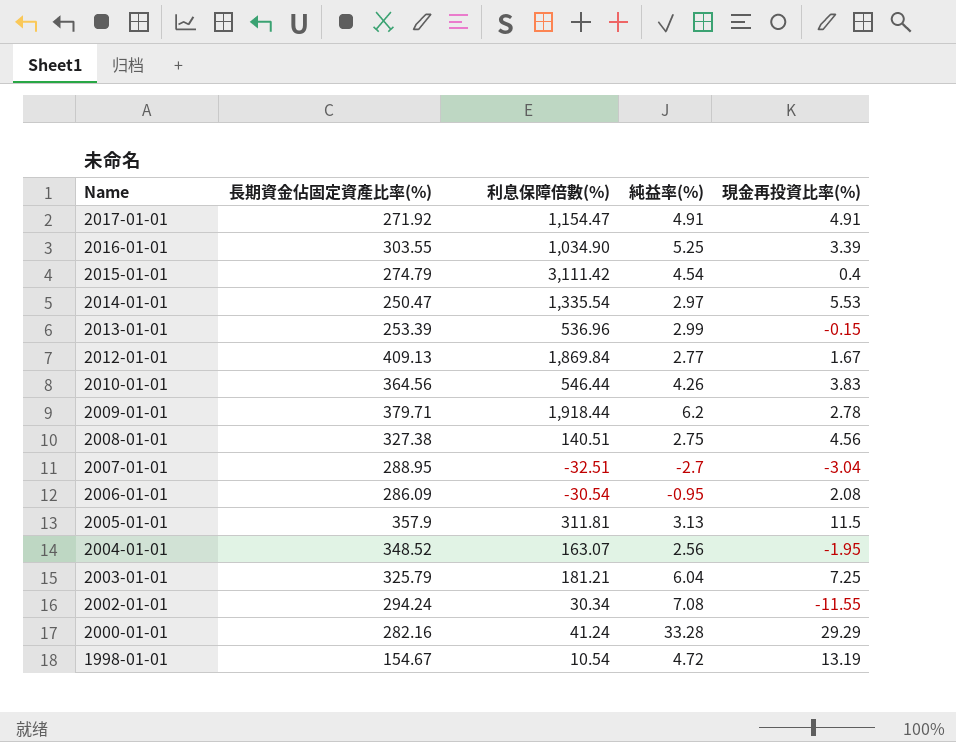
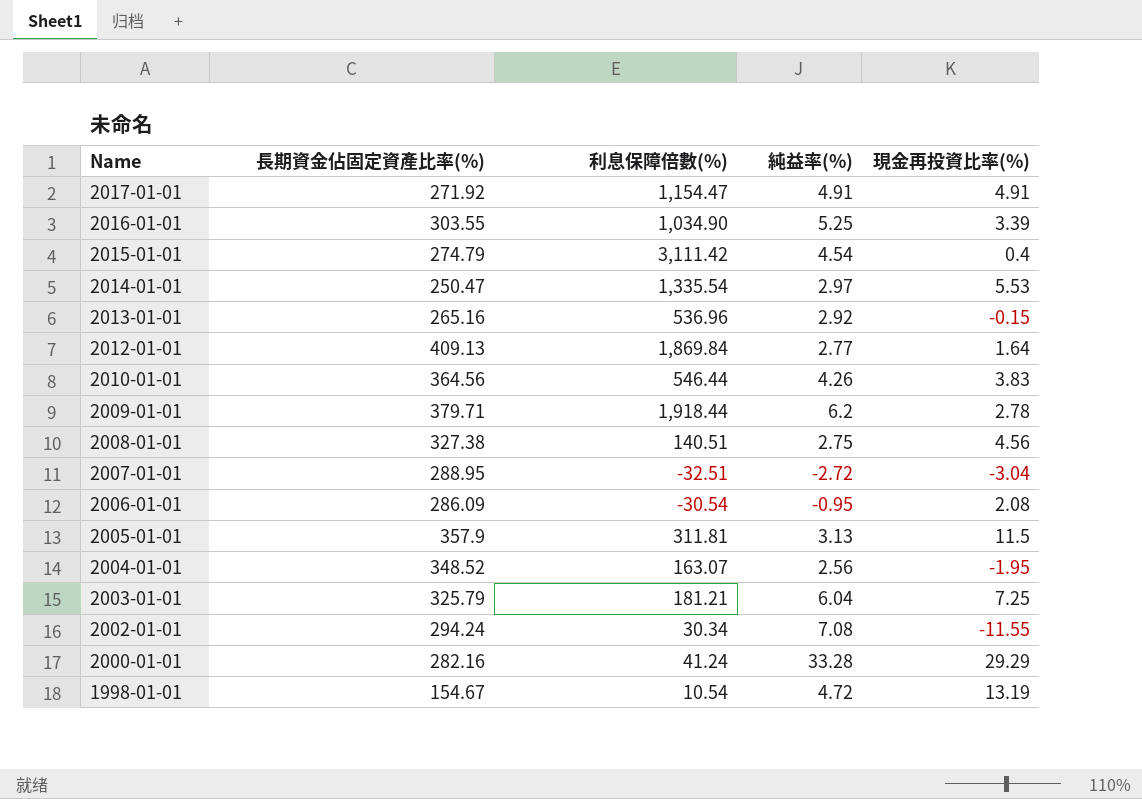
2013-01-01 | 長期資金佔固定資產比率(%): 253.39 -> 265.16
2013-01-01 | 純益率(%): 2.99 -> 2.92
2012-01-01 | 現金再投資比率(%): 1.67 -> 1.64
2007-01-01 | 純益率(%): -2.7 -> -2.72

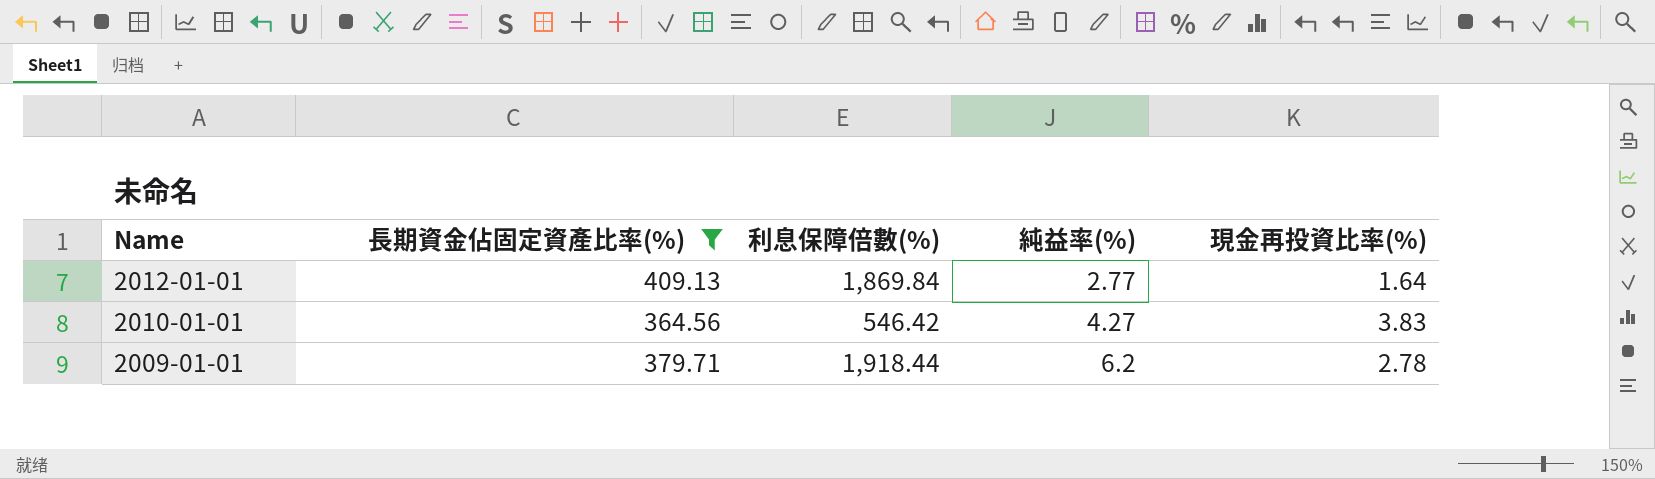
filter: none -> 長期資金佔固定資產比率(%) >= 364.56
2010-01-01 | 利息保障倍數(%): 546.44 -> 546.42
2010-01-01 | 純益率(%): 4.26 -> 4.27

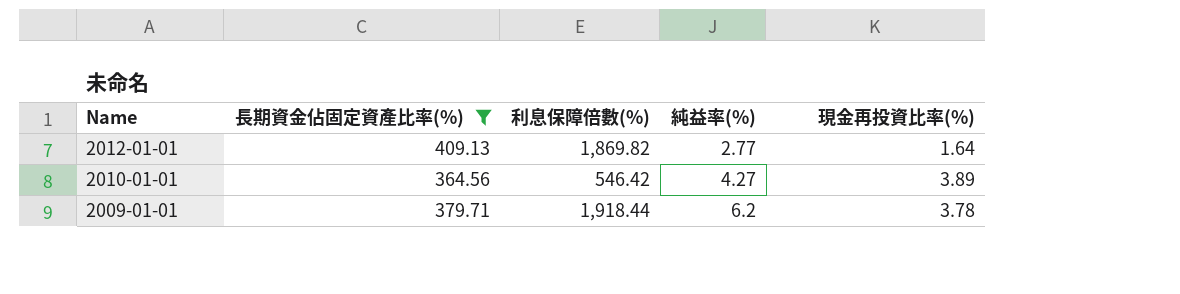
2012-01-01 | 利息保障倍數(%): 1,869.84 -> 1,869.82
2010-01-01 | 現金再投資比率(%): 3.83 -> 3.89
2009-01-01 | 現金再投資比率(%): 2.78 -> 3.78

